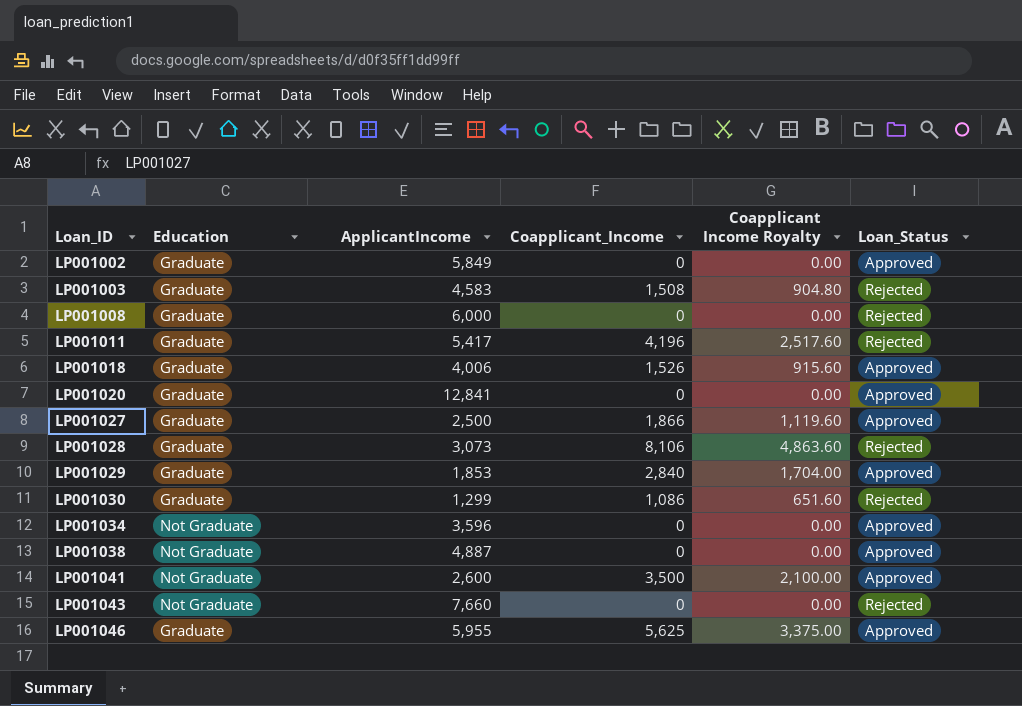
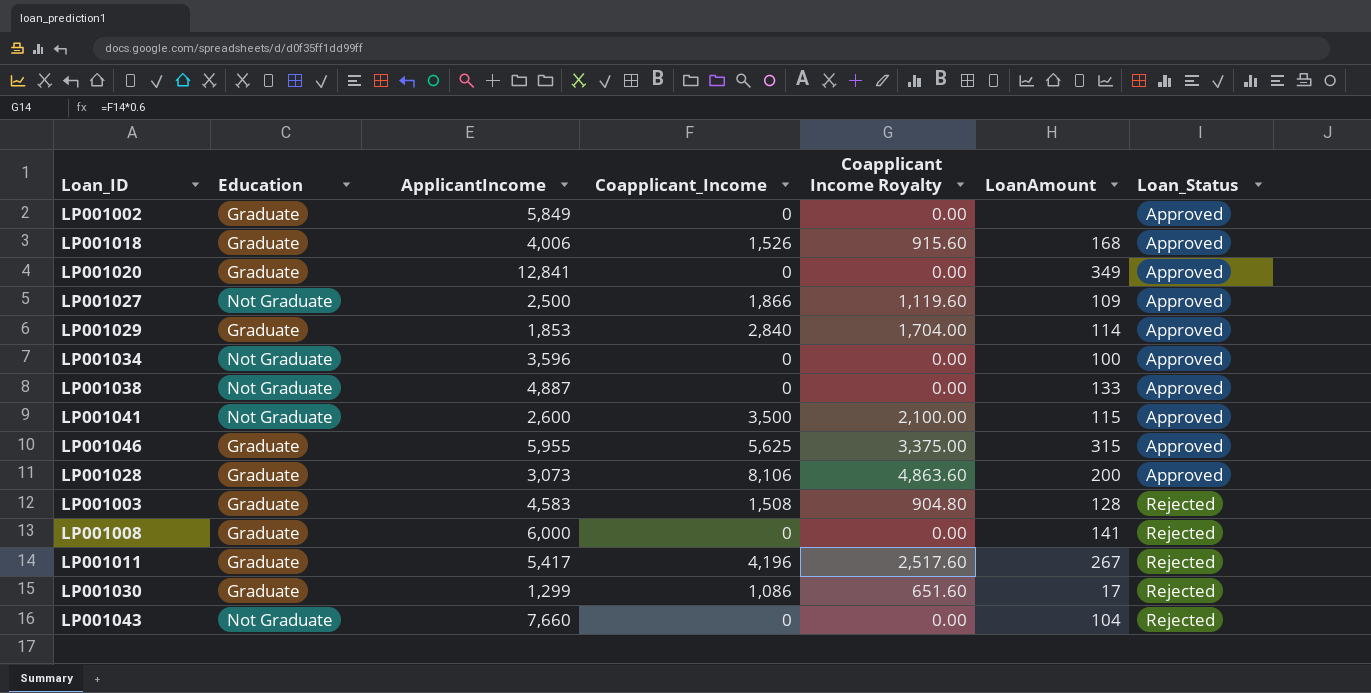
row order: Loan_ID ascending -> Loan_Status ascending
column LoanAmount | position: none -> 6
LP001027 | Education: Graduate -> Not Graduate
LP001028 | Loan_Status: Rejected -> Approved

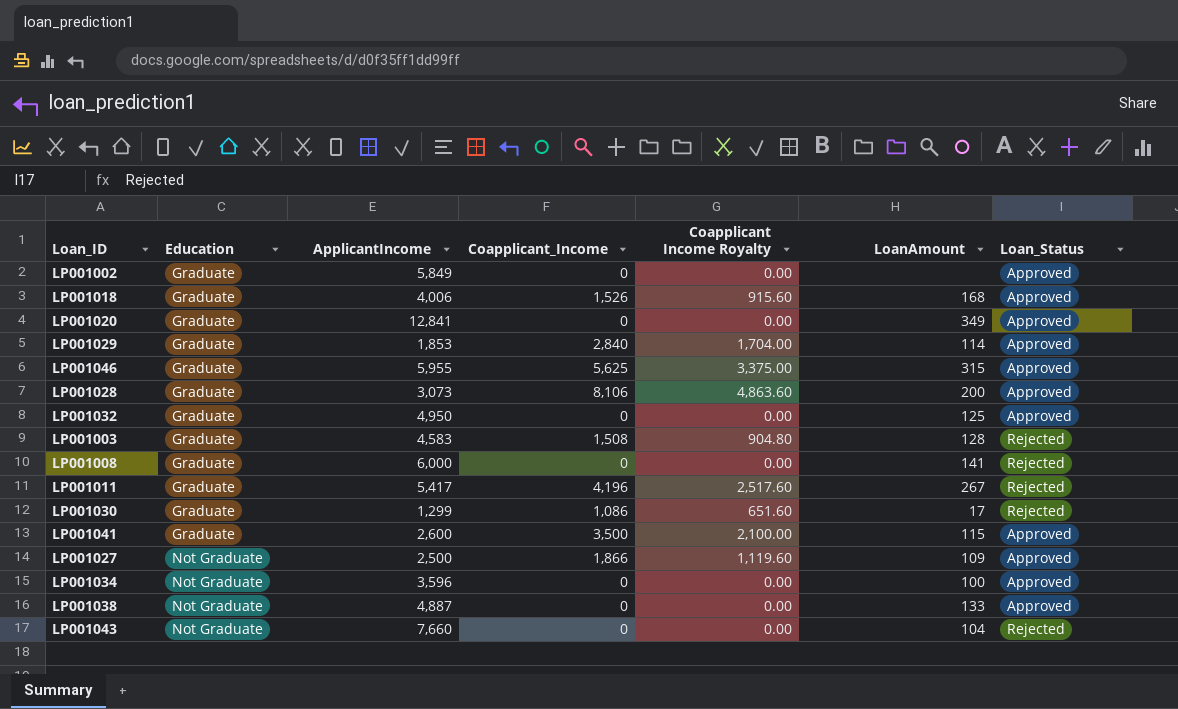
row order: Loan_Status ascending -> Education ascending
row LP001032: none -> Graduate | 4,950 | 0 | 0.00 | 125 | Approved
LP001041 | Education: Not Graduate -> Graduate

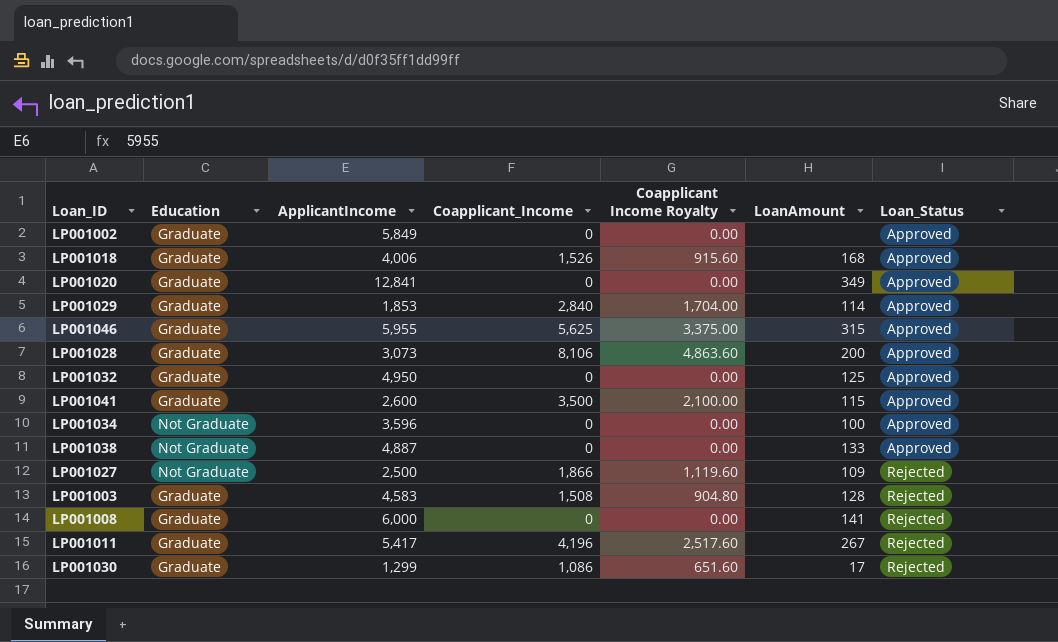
row order: Education ascending -> Loan_Status ascending
row LP001043: Not Graduate | 7,660 | 0 | 0.00 | 104 | Rejected -> none
LP001027 | Loan_Status: Approved -> Rejected

